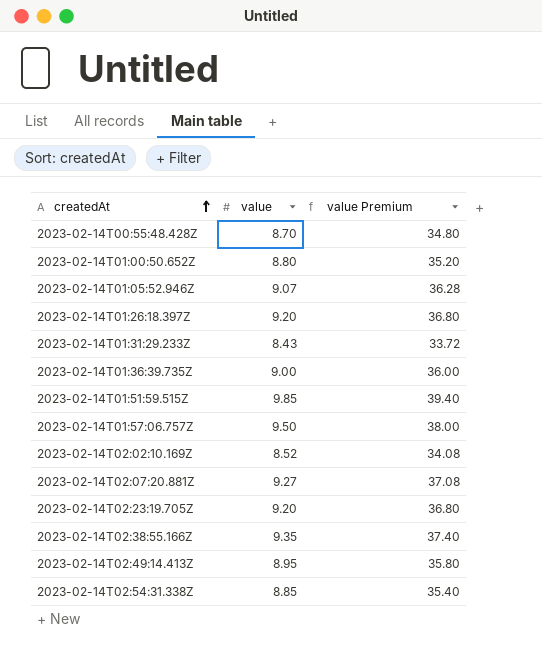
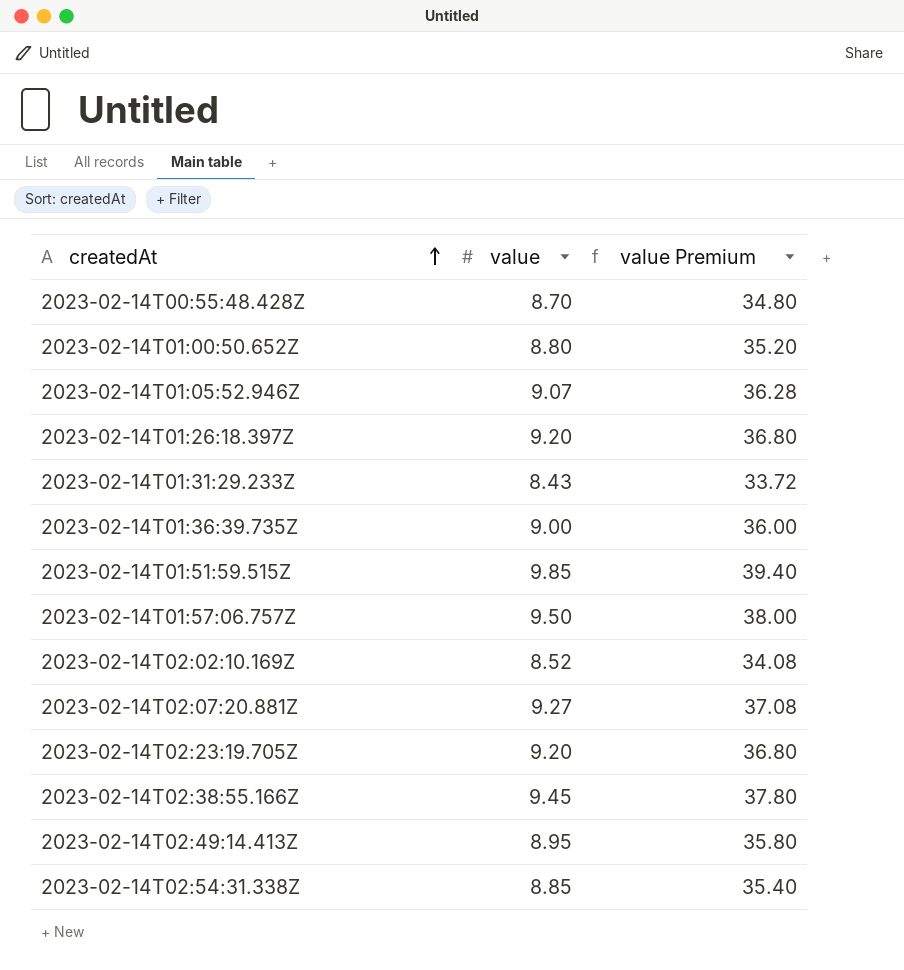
2023-02-14T02:38:55.166Z | value: 9.35 -> 9.45
2023-02-14T02:38:55.166Z | value Premium: 37.40 -> 37.80

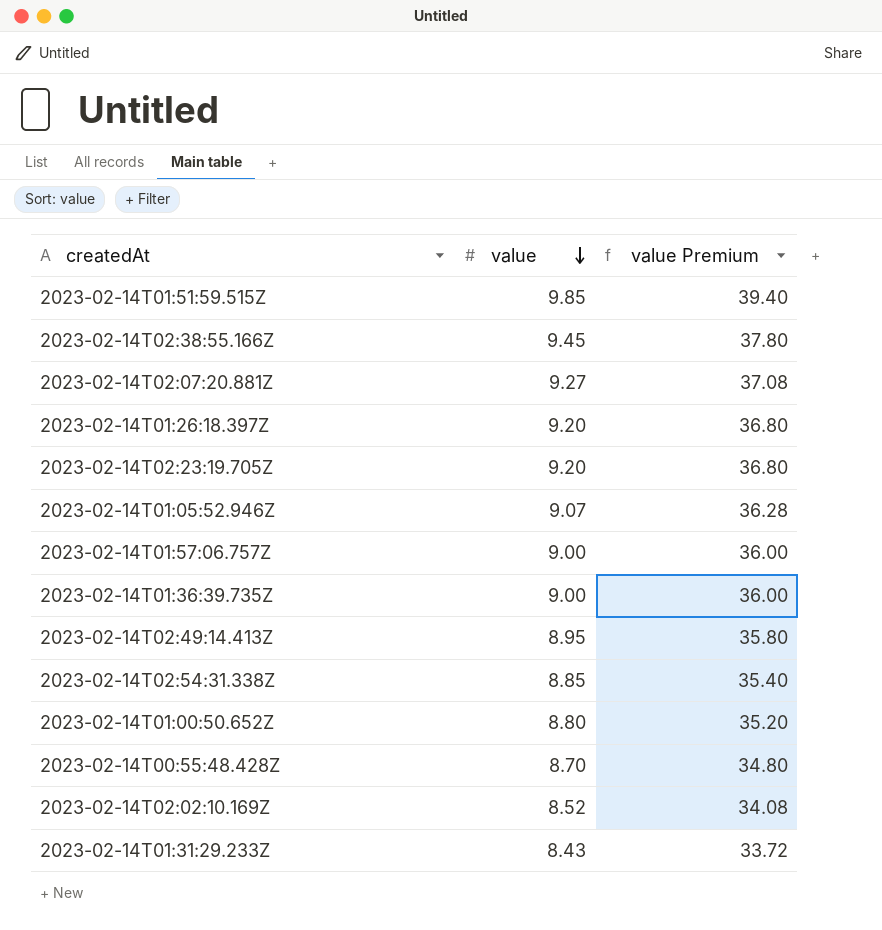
row order: createdAt ascending -> value descending
2023-02-14T01:57:06.757Z | value: 9.50 -> 9.00
2023-02-14T01:57:06.757Z | value Premium: 38.00 -> 36.00

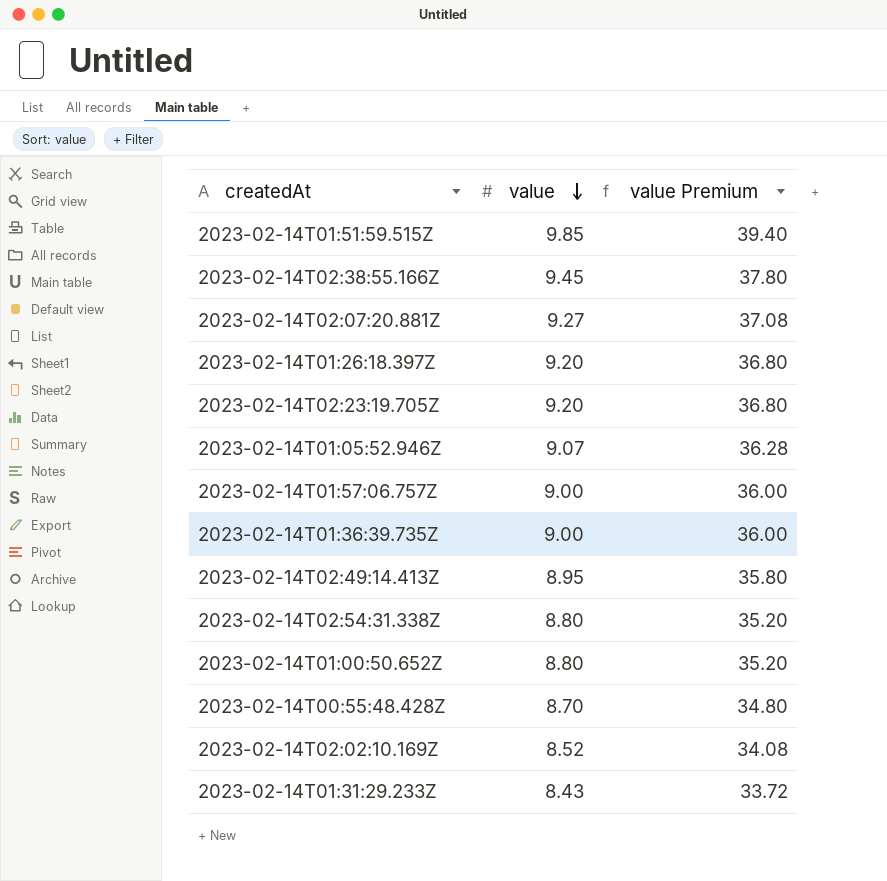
2023-02-14T02:54:31.338Z | value: 8.85 -> 8.80
2023-02-14T02:54:31.338Z | value Premium: 35.40 -> 35.20

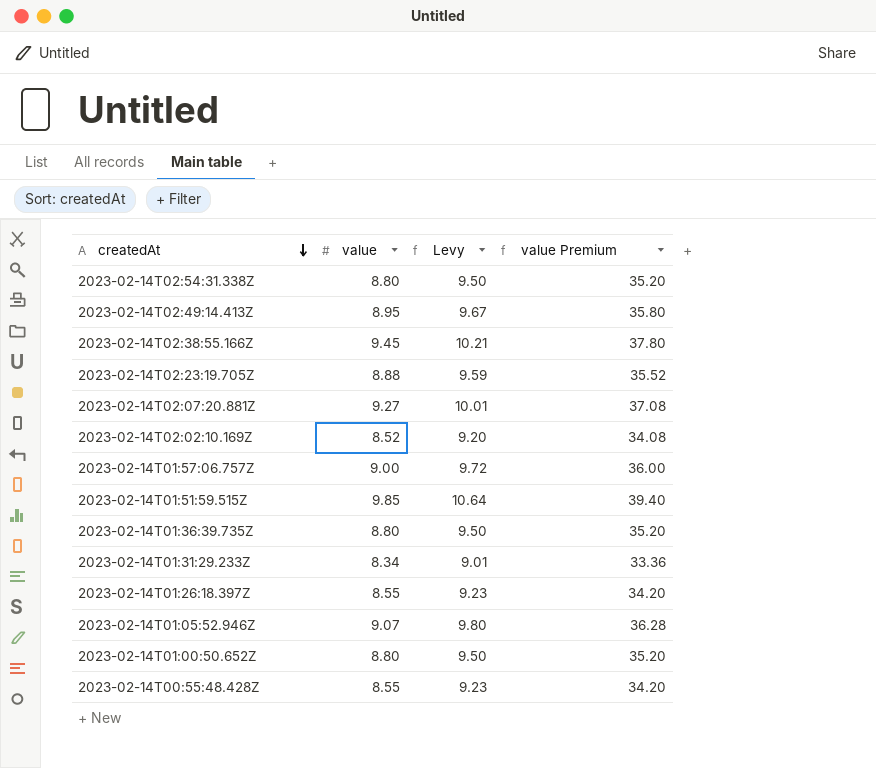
row order: value descending -> createdAt descending
column Levy | formula: none -> [value] * 1.08
2023-02-14T02:23:19.705Z | value: 9.20 -> 8.88
2023-02-14T02:23:19.705Z | value Premium: 36.80 -> 35.52
2023-02-14T01:36:39.735Z | value: 9.00 -> 8.80
2023-02-14T01:36:39.735Z | value Premium: 36.00 -> 35.20
2023-02-14T01:31:29.233Z | value: 8.43 -> 8.34
2023-02-14T01:31:29.233Z | value Premium: 33.72 -> 33.36
2023-02-14T01:26:18.397Z | value: 9.20 -> 8.55
2023-02-14T01:26:18.397Z | value Premium: 36.80 -> 34.20
2023-02-14T00:55:48.428Z | value: 8.70 -> 8.55
2023-02-14T00:55:48.428Z | value Premium: 34.80 -> 34.20

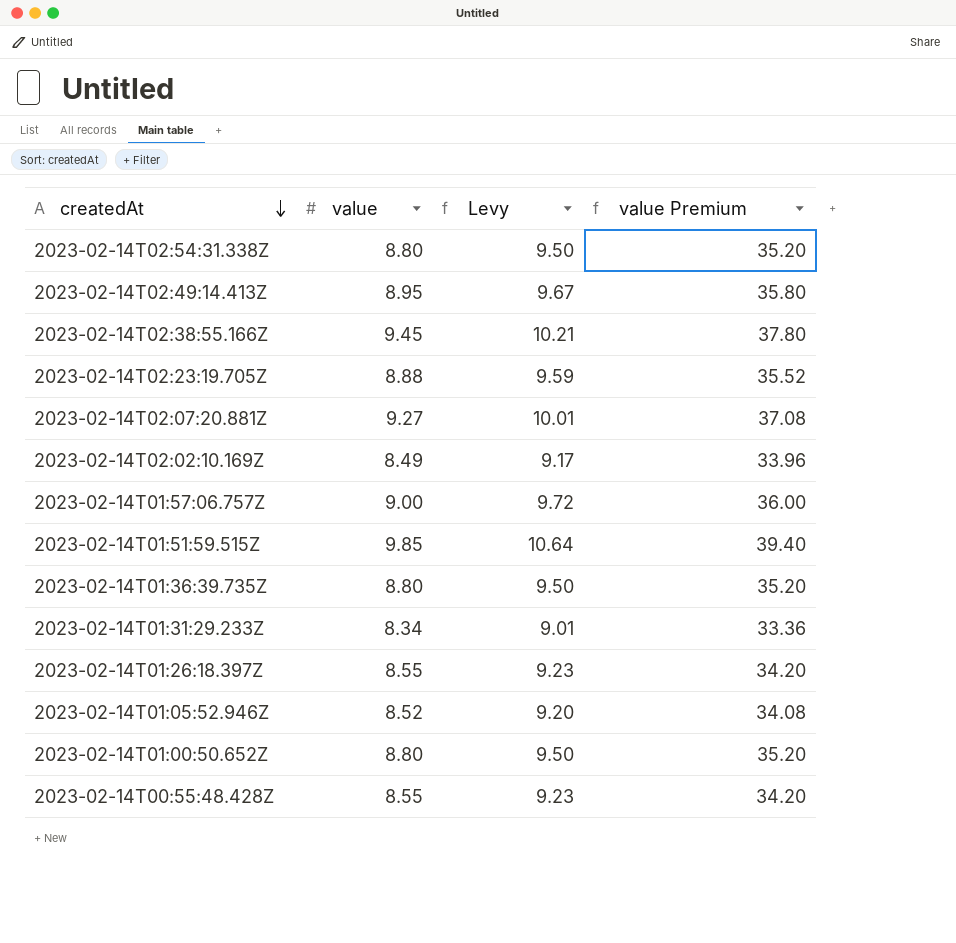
2023-02-14T02:02:10.169Z | value: 8.52 -> 8.49
2023-02-14T02:02:10.169Z | Levy: 9.20 -> 9.17
2023-02-14T02:02:10.169Z | value Premium: 34.08 -> 33.96
2023-02-14T01:05:52.946Z | value: 9.07 -> 8.52
2023-02-14T01:05:52.946Z | Levy: 9.80 -> 9.20
2023-02-14T01:05:52.946Z | value Premium: 36.28 -> 34.08

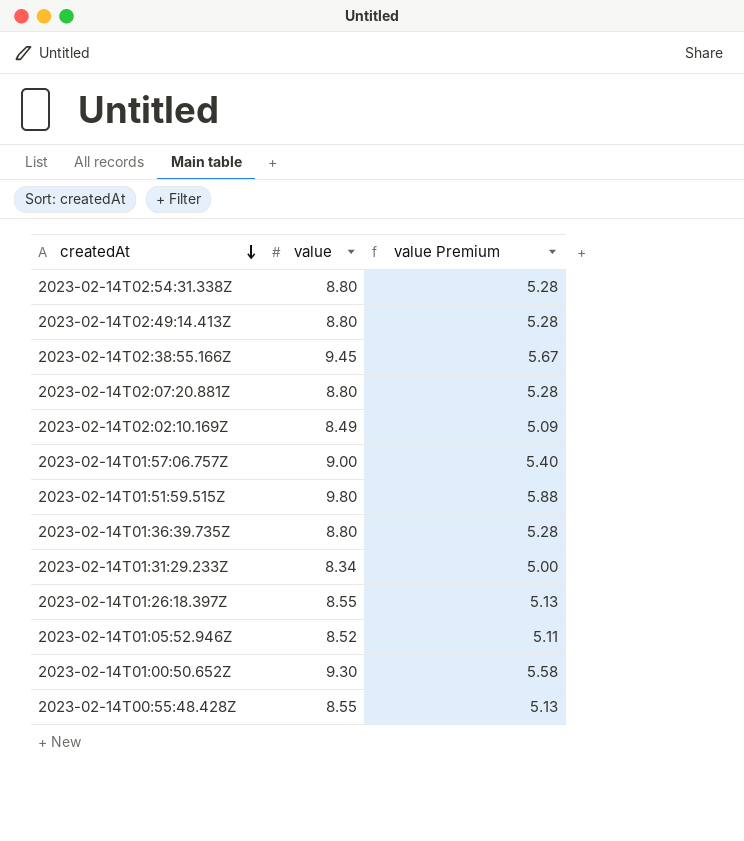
column Levy | formula: [value] * 1.08 -> none
column value Premium | formula: [value] * 4 -> [value] * 0.6
row 2023-02-14T02:23:19.705Z: 8.88 | 9.59 | 35.52 -> none
2023-02-14T02:49:14.413Z | value: 8.95 -> 8.80
2023-02-14T02:07:20.881Z | value: 9.27 -> 8.80
2023-02-14T01:51:59.515Z | value: 9.85 -> 9.80
2023-02-14T01:00:50.652Z | value: 8.80 -> 9.30

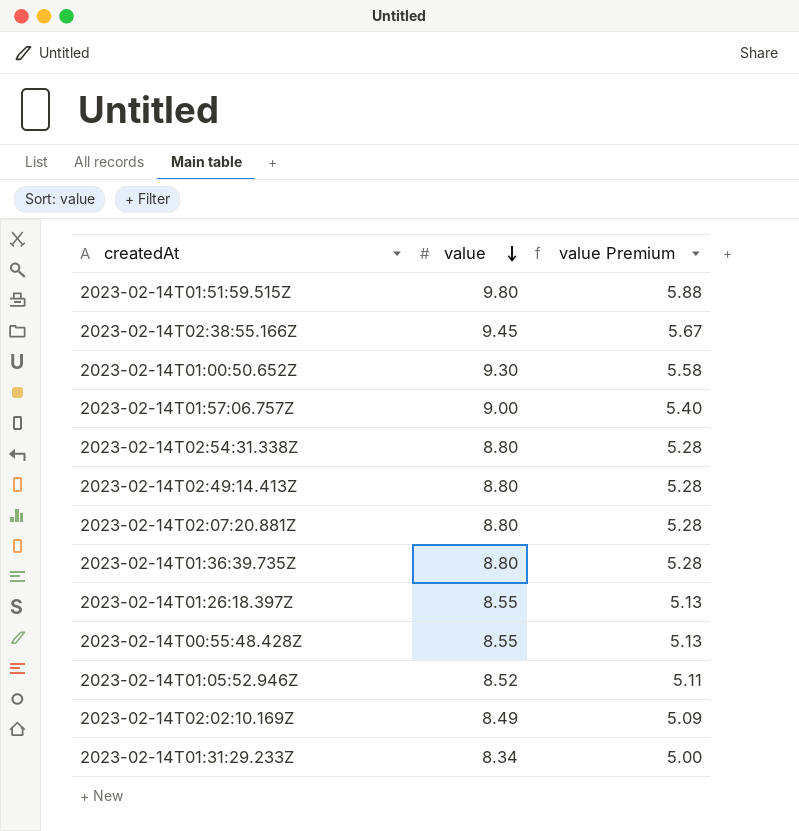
row order: createdAt descending -> value descending

